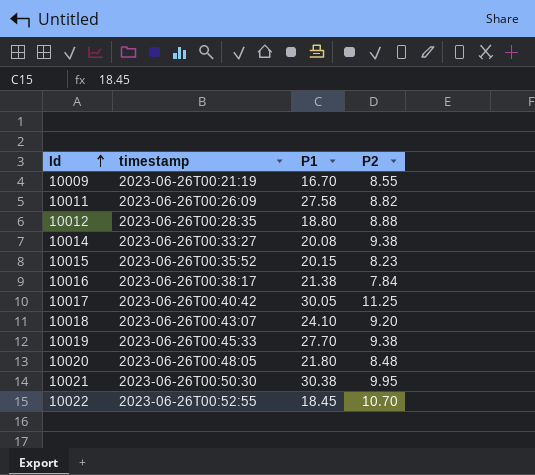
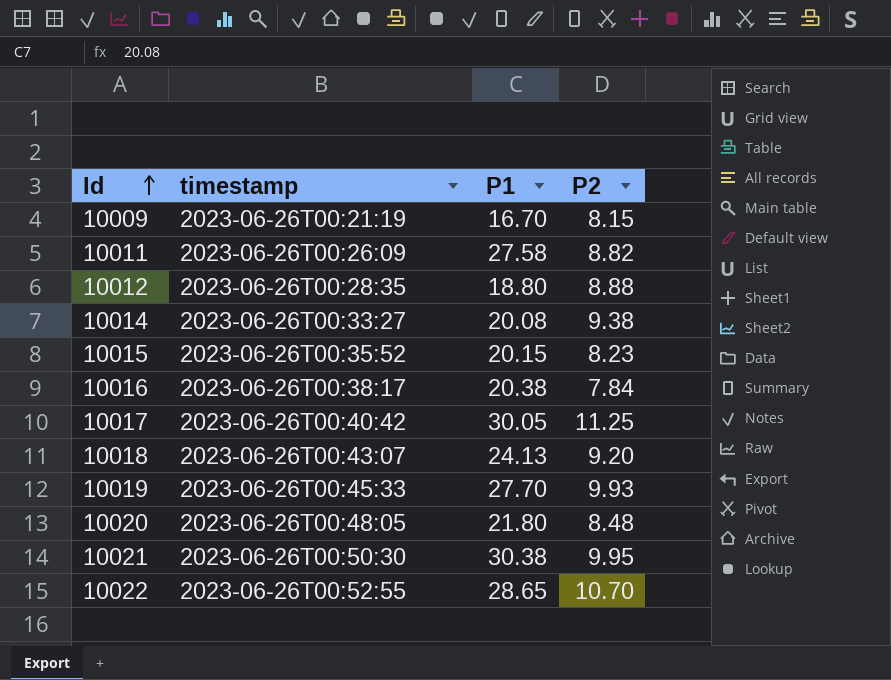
10009 | P2: 8.55 -> 8.15
10016 | P1: 21.38 -> 20.38
10018 | P1: 24.10 -> 24.13
10019 | P2: 9.38 -> 9.93
10022 | P1: 18.45 -> 28.65

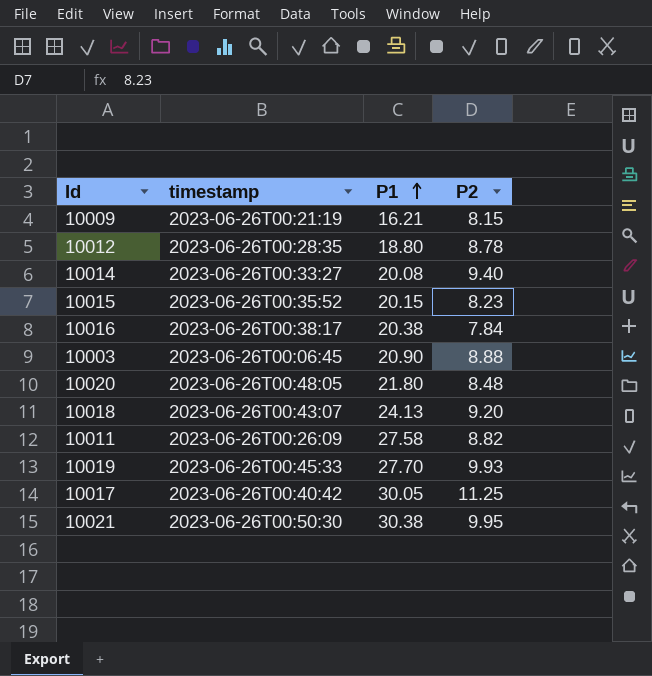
row order: Id ascending -> P1 ascending
row 10022: 2023-06-26T00:52:55 | 28.65 | 10.70 -> none
10009 | P1: 16.70 -> 16.21
10012 | P2: 8.88 -> 8.78
10014 | P2: 9.38 -> 9.40
row 10003: none -> 2023-06-26T00:06:45 | 20.90 | 8.88

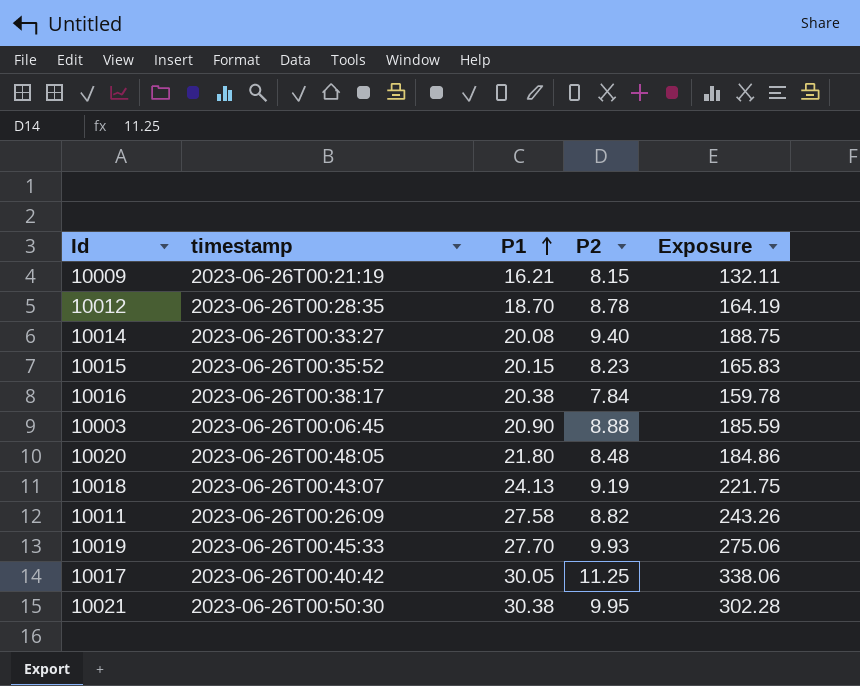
column Exposure | formula: none -> [P1] * [P2]
10012 | P1: 18.80 -> 18.70
10018 | P2: 9.20 -> 9.19

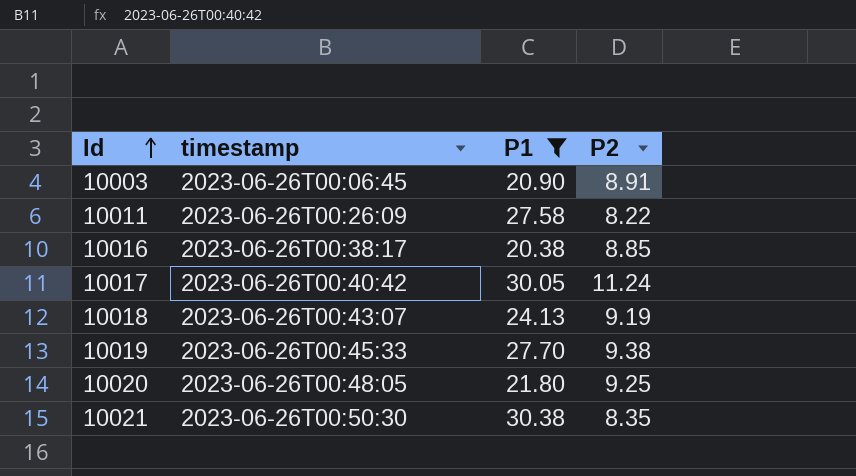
filter: none -> P1 >= 20.38
row order: P1 ascending -> Id ascending
column Exposure | formula: [P1] * [P2] -> none
10003 | P2: 8.88 -> 8.91
10011 | P2: 8.82 -> 8.22
10016 | P2: 7.84 -> 8.85
10017 | P2: 11.25 -> 11.24
10019 | P2: 9.93 -> 9.38
10020 | P2: 8.48 -> 9.25
10021 | P2: 9.95 -> 8.35

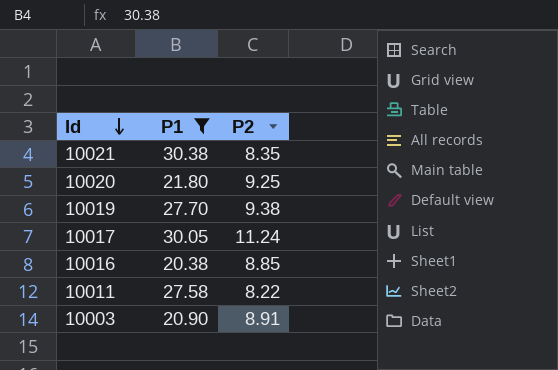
row order: Id ascending -> Id descending
column timestamp | position: 2 -> none
row 10018: 2023-06-26T00:43:07 | 24.13 | 9.19 -> none

